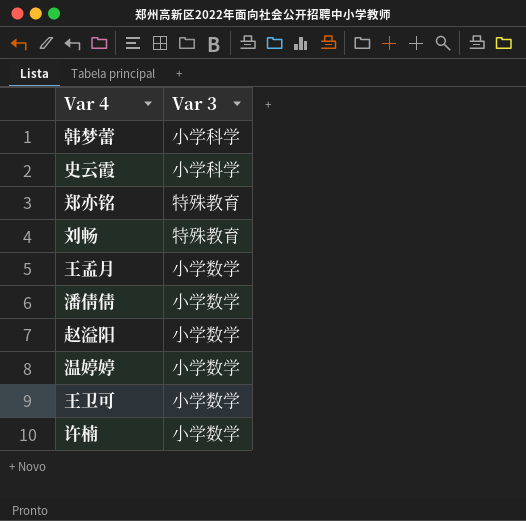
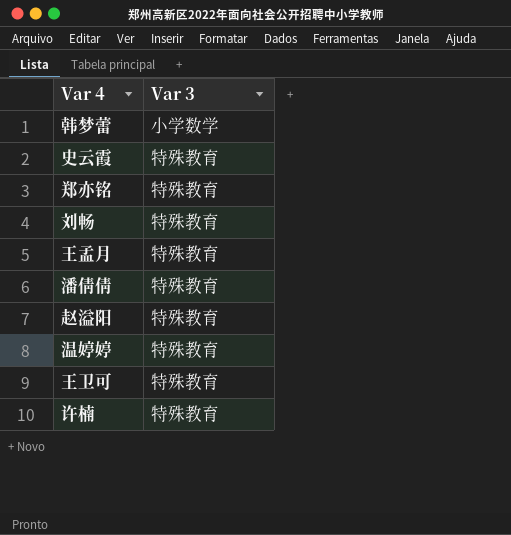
韩梦蕾 | Var 3: 小学科学 -> 小学数学
史云霞 | Var 3: 小学科学 -> 特殊教育
王孟月 | Var 3: 小学数学 -> 特殊教育
潘倩倩 | Var 3: 小学数学 -> 特殊教育
赵溢阳 | Var 3: 小学数学 -> 特殊教育
温婷婷 | Var 3: 小学数学 -> 特殊教育
王卫可 | Var 3: 小学数学 -> 特殊教育
许楠 | Var 3: 小学数学 -> 特殊教育

